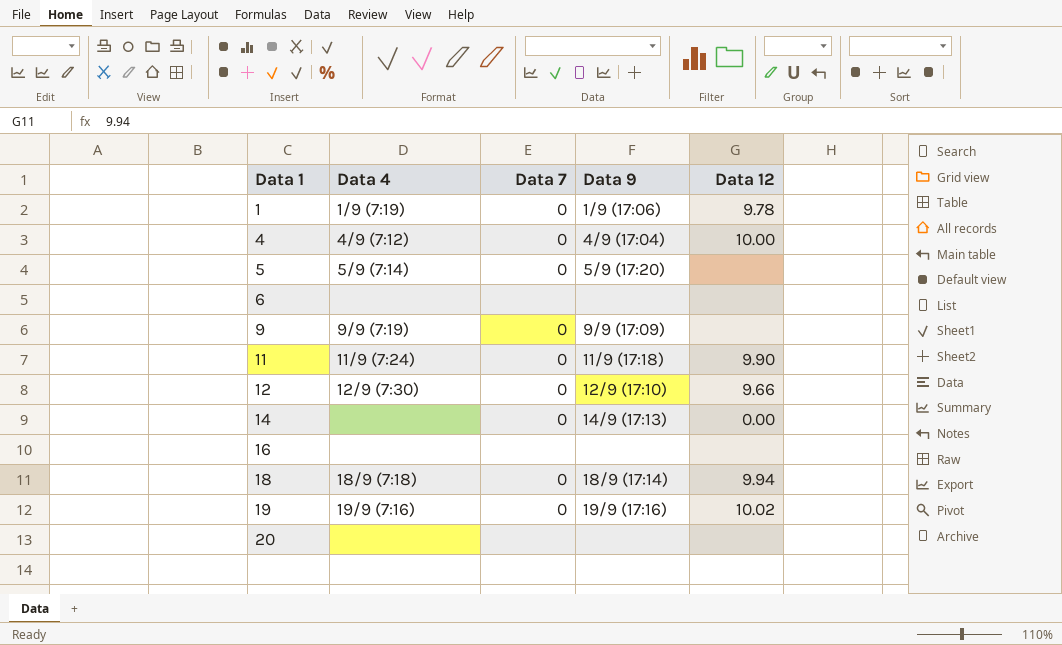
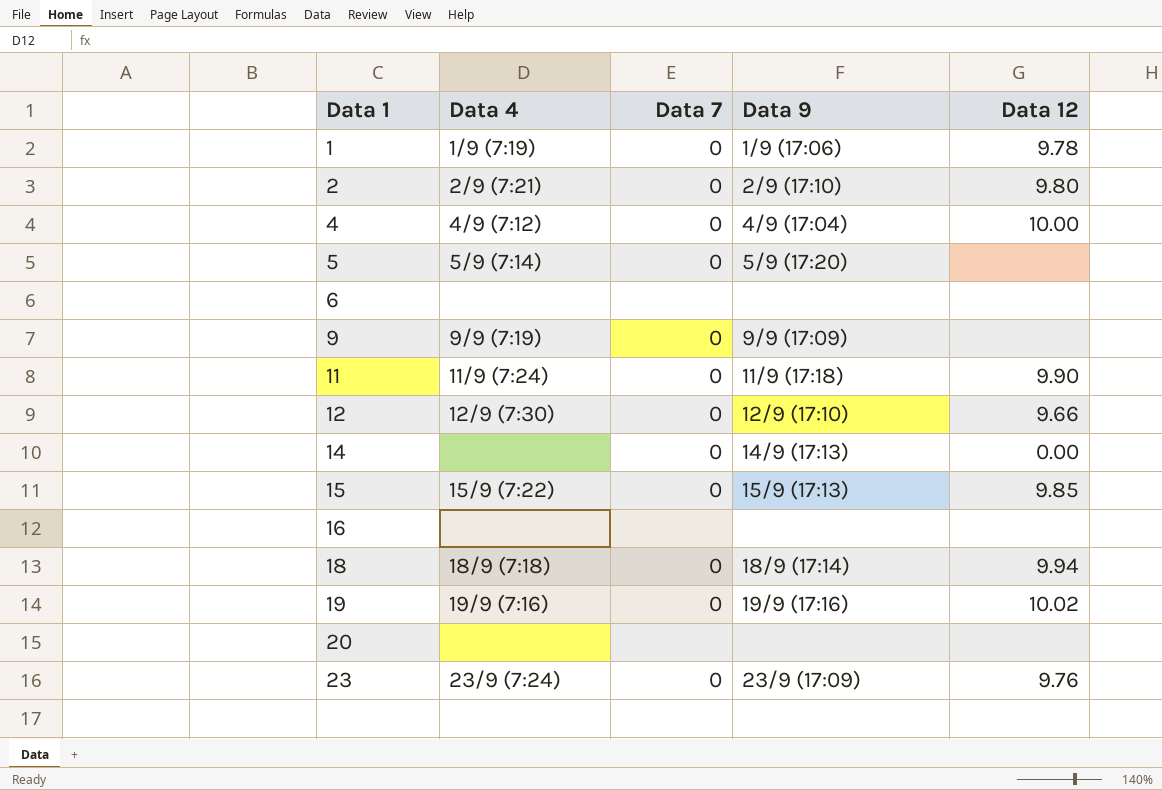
row 2: none -> 2/9 (7:21) | 0 | 2/9 (17:10) | 9.80
row 15: none -> 15/9 (7:22) | 0 | 15/9 (17:13) | 9.85
row 23: none -> 23/9 (7:24) | 0 | 23/9 (17:09) | 9.76

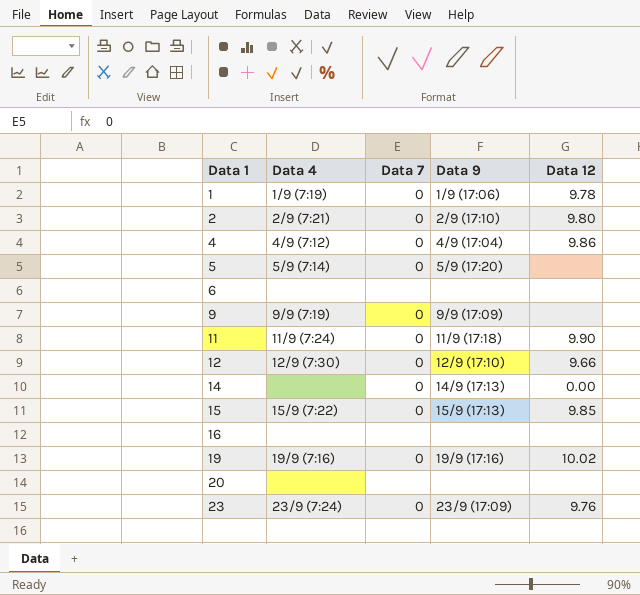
row 18: 18/9 (7:18) | 0 | 18/9 (17:14) | 9.94 -> none
4 | Data 12: 10.00 -> 9.86

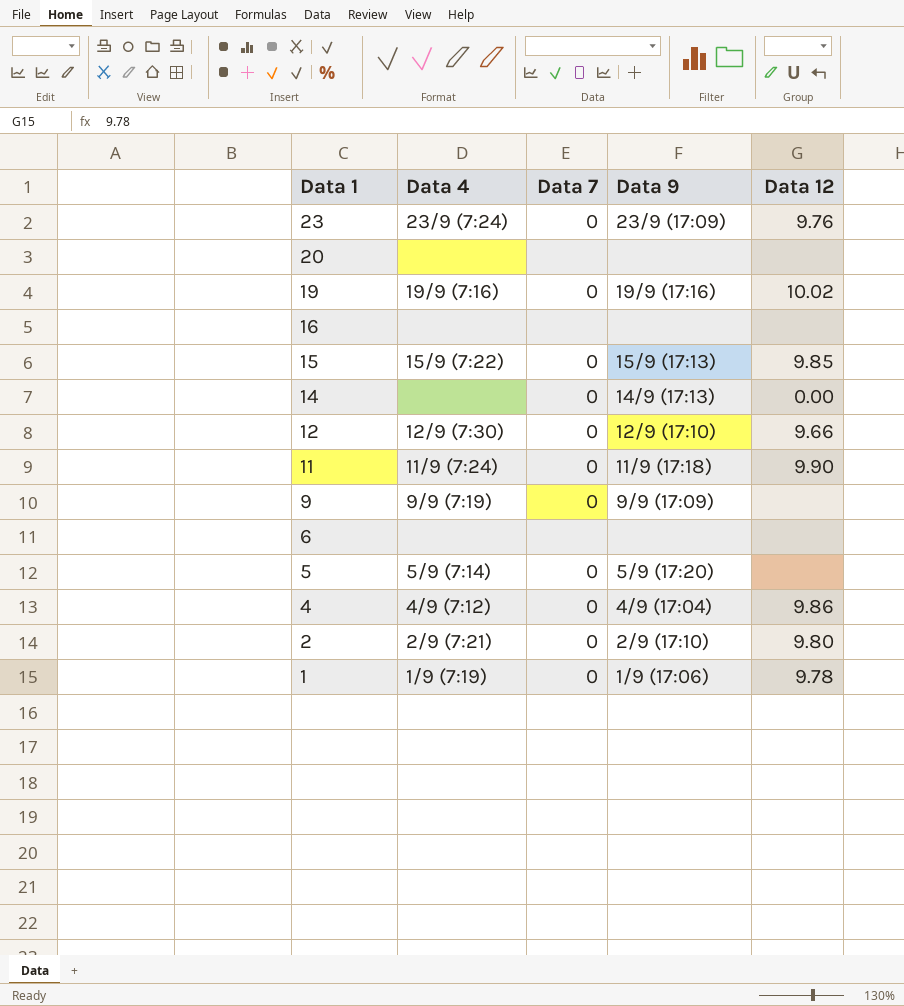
row order: Data 1 ascending -> Data 1 descending

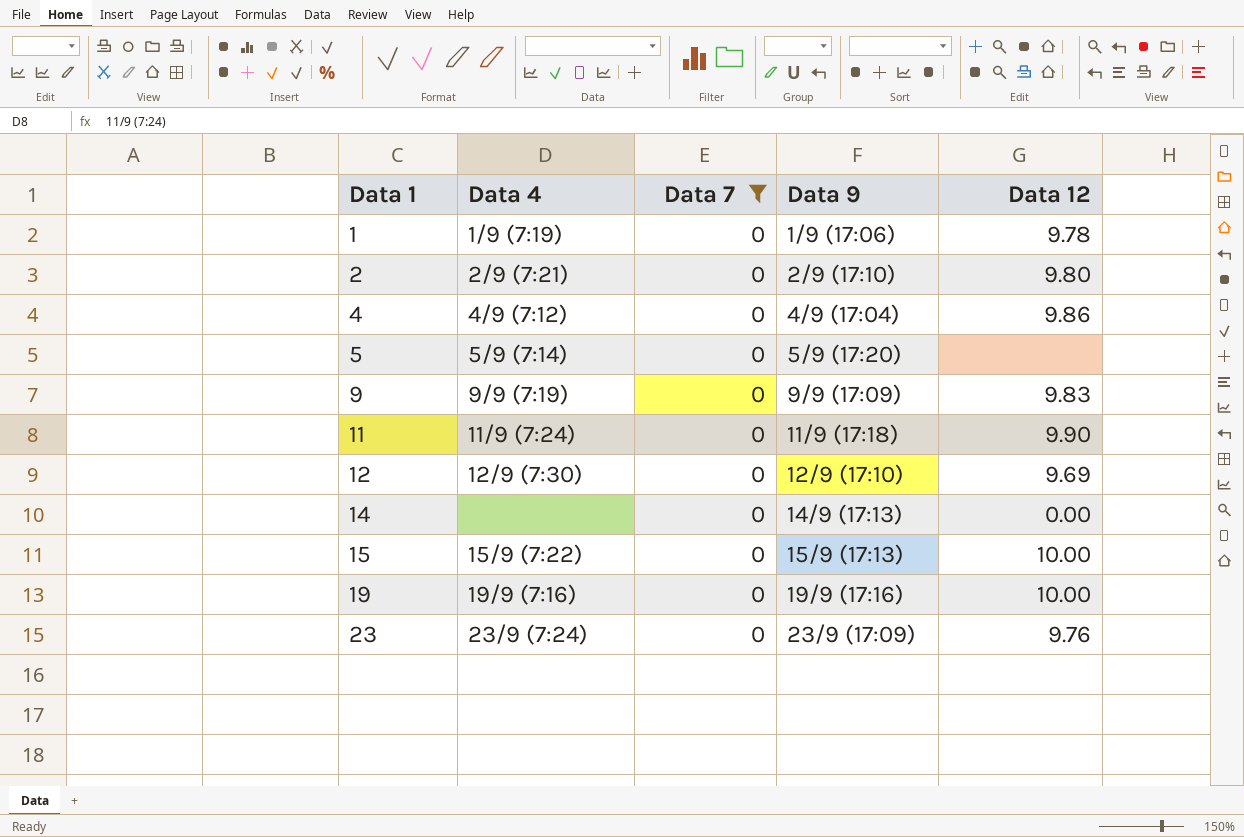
filter: none -> Data 7 = 0
row order: Data 1 descending -> Data 1 ascending
9 | Data 12: none -> 9.83
12 | Data 12: 9.66 -> 9.69
15 | Data 12: 9.85 -> 10.00
19 | Data 12: 10.02 -> 10.00

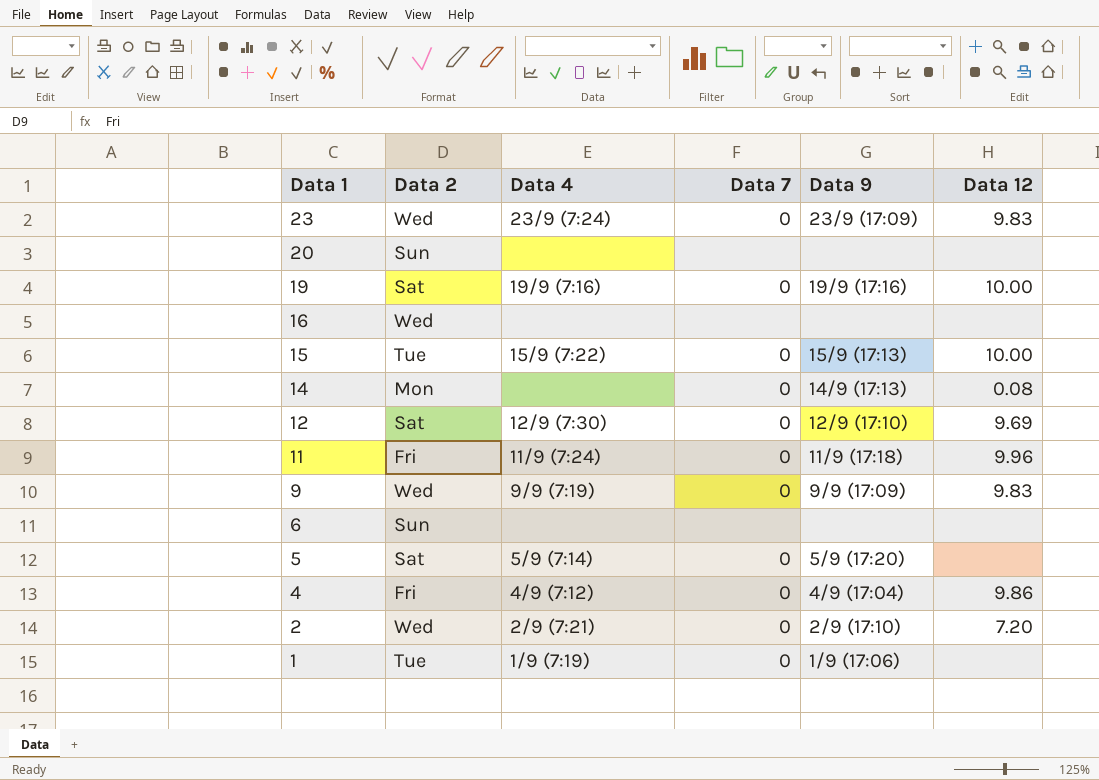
filter: Data 7 = 0 -> none
row order: Data 1 ascending -> Data 1 descending
column Data 2 | position: none -> 2
23 | Data 12: 9.76 -> 9.83
14 | Data 12: 0.00 -> 0.08
11 | Data 12: 9.90 -> 9.96
2 | Data 12: 9.80 -> 7.20
1 | Data 12: 9.78 -> none

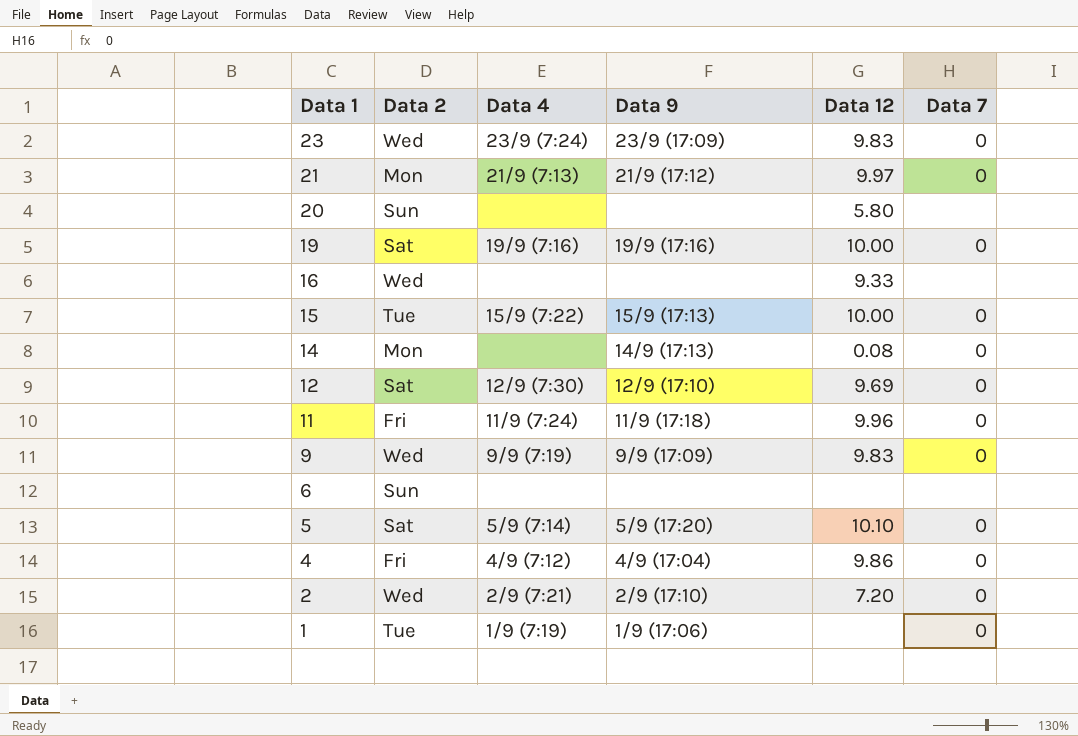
column Data 7 | position: 4 -> 6
row 21: none -> Mon | 21/9 (7:13) | 21/9 (17:12) | 9.97 | 0
20 | Data 12: none -> 5.80
16 | Data 12: none -> 9.33
5 | Data 12: none -> 10.10

